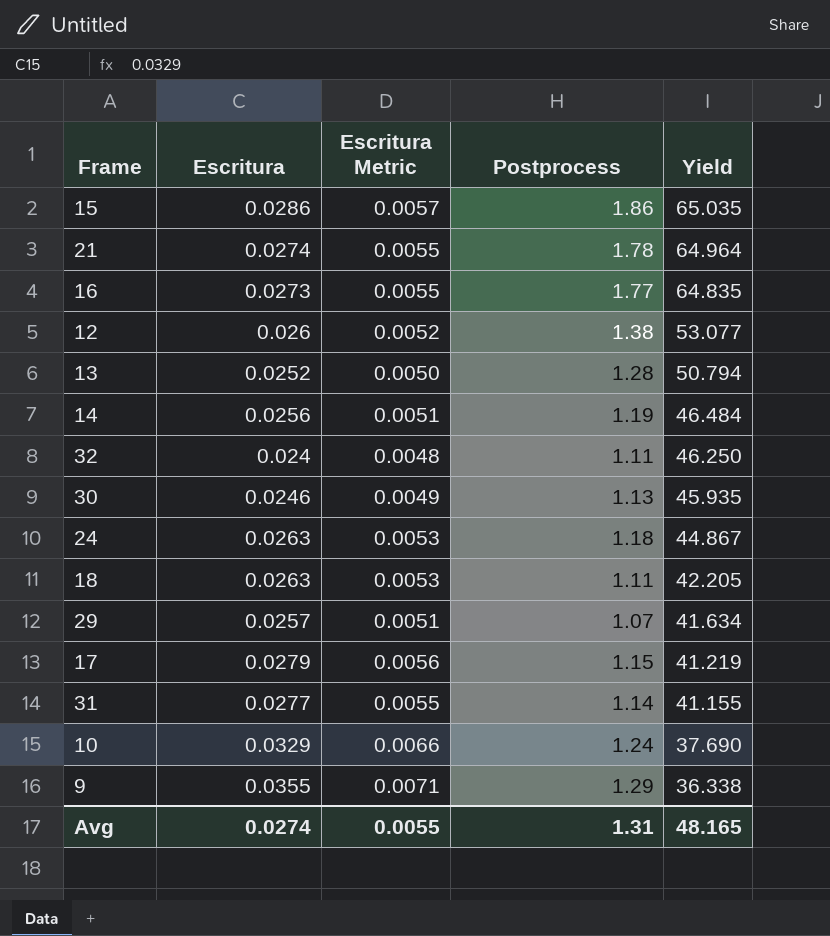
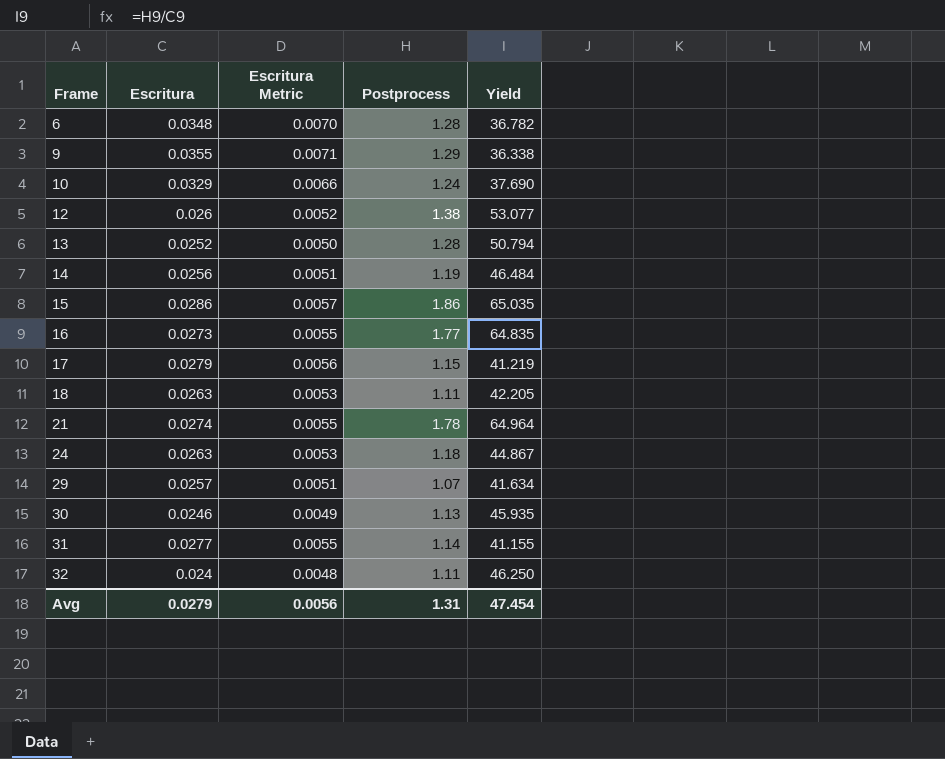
row order: Yield descending -> Frame ascending
row 6: none -> 0.0348 | 0.0070 | 1.28 | 36.782
Avg | Escritura: 0.0274 -> 0.0279
Avg | Escritura Metric: 0.0055 -> 0.0056
Avg | Yield: 48.165 -> 47.454

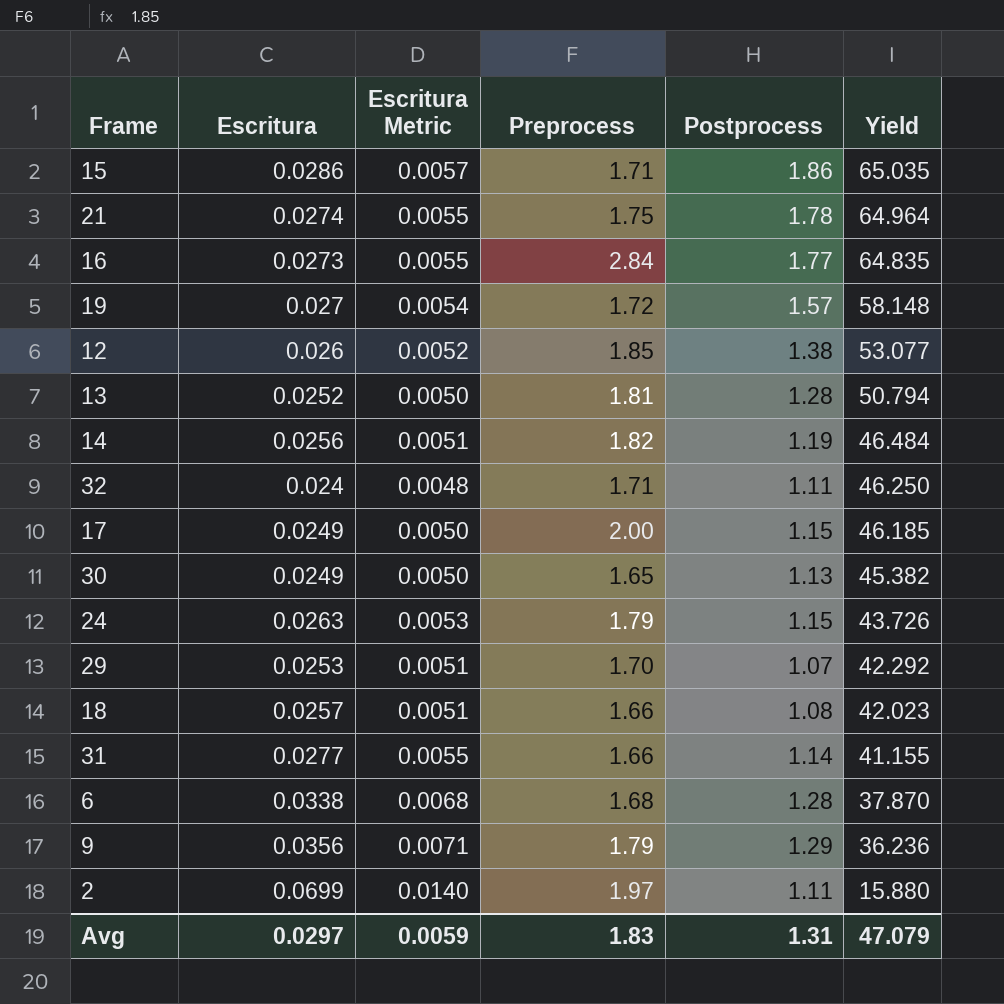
row order: Frame ascending -> Yield descending
column Preprocess | position: none -> 4
row 10: 0.0329 | 0.0066 | 1.24 | 37.690 -> none
row 19: none -> 0.027 | 0.0054 | 1.72 | 1.57 | 58.148
17 | Escritura: 0.0279 -> 0.0249
17 | Escritura Metric: 0.0056 -> 0.0050
17 | Yield: 41.219 -> 46.185
30 | Escritura: 0.0246 -> 0.0249
30 | Escritura Metric: 0.0049 -> 0.0050
30 | Yield: 45.935 -> 45.382
24 | Postprocess: 1.18 -> 1.15
24 | Yield: 44.867 -> 43.726
29 | Escritura: 0.0257 -> 0.0253
29 | Yield: 41.634 -> 42.292
18 | Escritura: 0.0263 -> 0.0257
18 | Escritura Metric: 0.0053 -> 0.0051
18 | Postprocess: 1.11 -> 1.08
18 | Yield: 42.205 -> 42.023
6 | Escritura: 0.0348 -> 0.0338
6 | Escritura Metric: 0.0070 -> 0.0068
6 | Yield: 36.782 -> 37.870
9 | Escritura: 0.0355 -> 0.0356
9 | Yield: 36.338 -> 36.236
row 2: none -> 0.0699 | 0.0140 | 1.97 | 1.11 | 15.880
Avg | Escritura: 0.0279 -> 0.0297
Avg | Escritura Metric: 0.0056 -> 0.0059
Avg | Yield: 47.454 -> 47.079

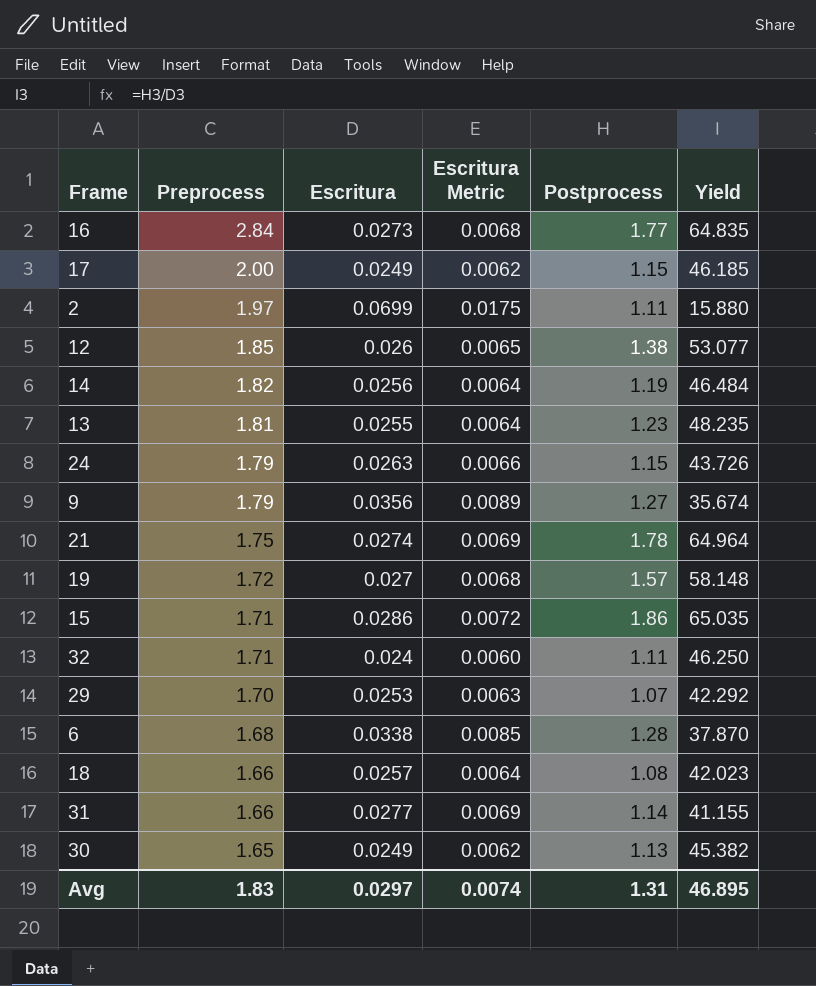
row order: Yield descending -> Preprocess descending
column Preprocess | position: 4 -> 2
column Escritura Metric | formula: [Escritura] * 0.2 -> [Escritura] * 0.25
13 | Escritura: 0.0252 -> 0.0255
13 | Postprocess: 1.28 -> 1.23
13 | Yield: 50.794 -> 48.235
9 | Postprocess: 1.29 -> 1.27
9 | Yield: 36.236 -> 35.674
Avg | Escritura Metric: 0.0059 -> 0.0074
Avg | Yield: 47.079 -> 46.895

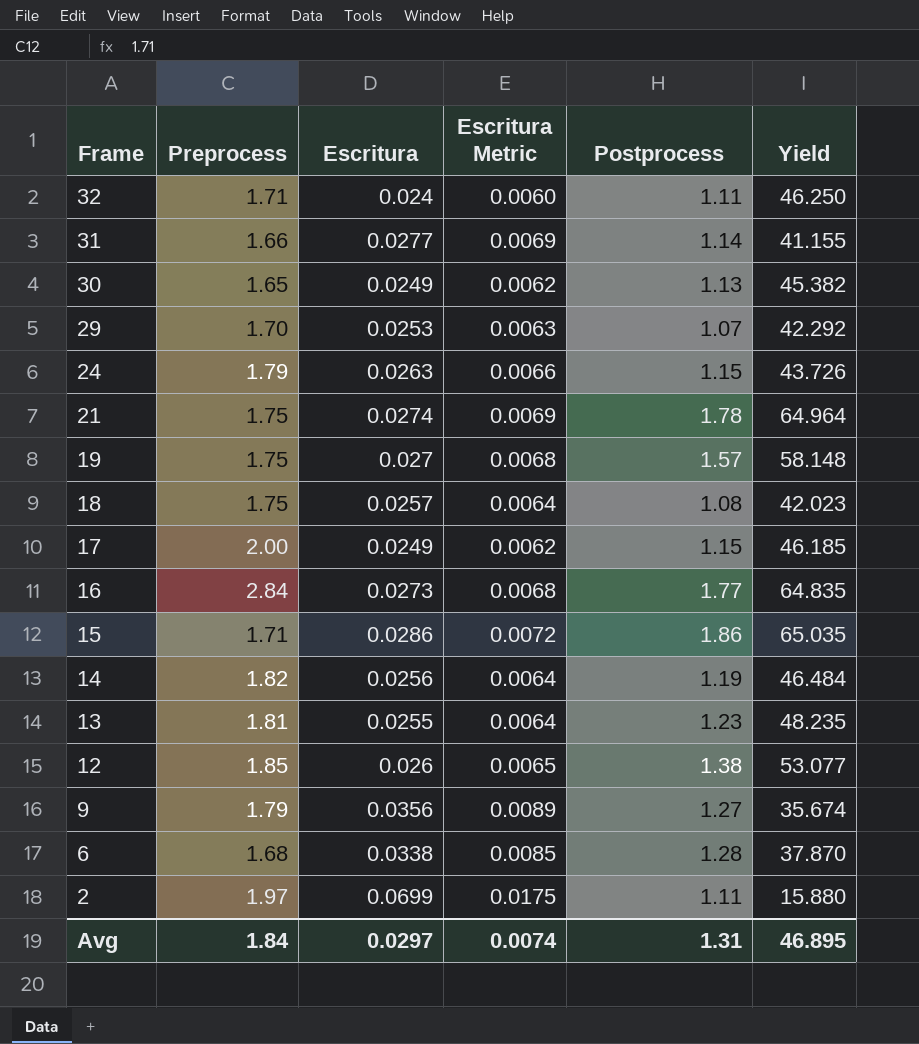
row order: Preprocess descending -> Frame descending
19 | Preprocess: 1.72 -> 1.75
18 | Preprocess: 1.66 -> 1.75
Avg | Preprocess: 1.83 -> 1.84

